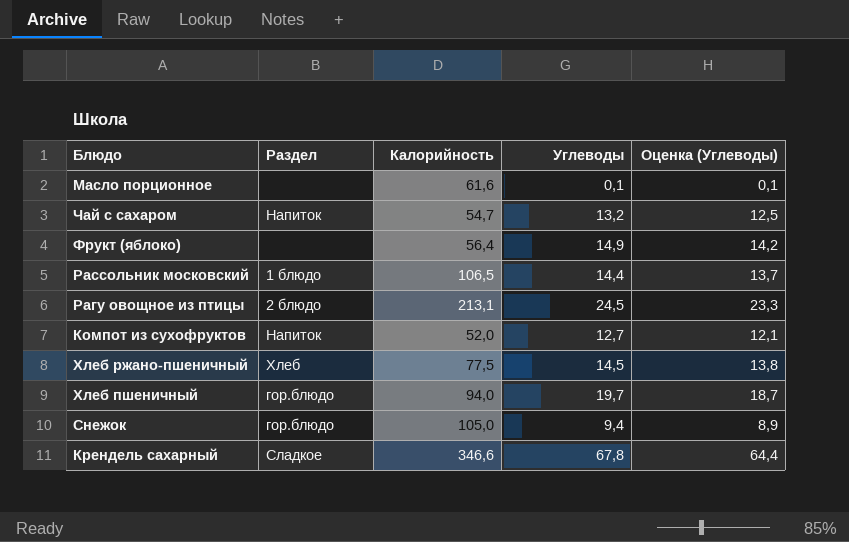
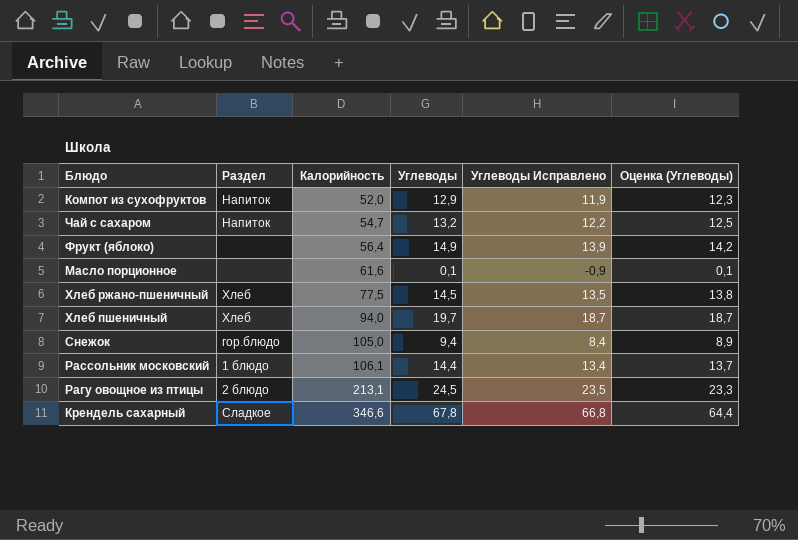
row order: none -> Калорийность ascending
column Углеводы Исправлено | formula: none -> [Углеводы] - 1
Компот из сухофруктов | Углеводы: 12,7 -> 12,9
Компот из сухофруктов | Оценка (Углеводы): 12,1 -> 12,3
Хлеб пшеничный | Раздел: гор.блюдо -> Хлеб
Рассольник московский | Калорийность: 106,5 -> 106,1

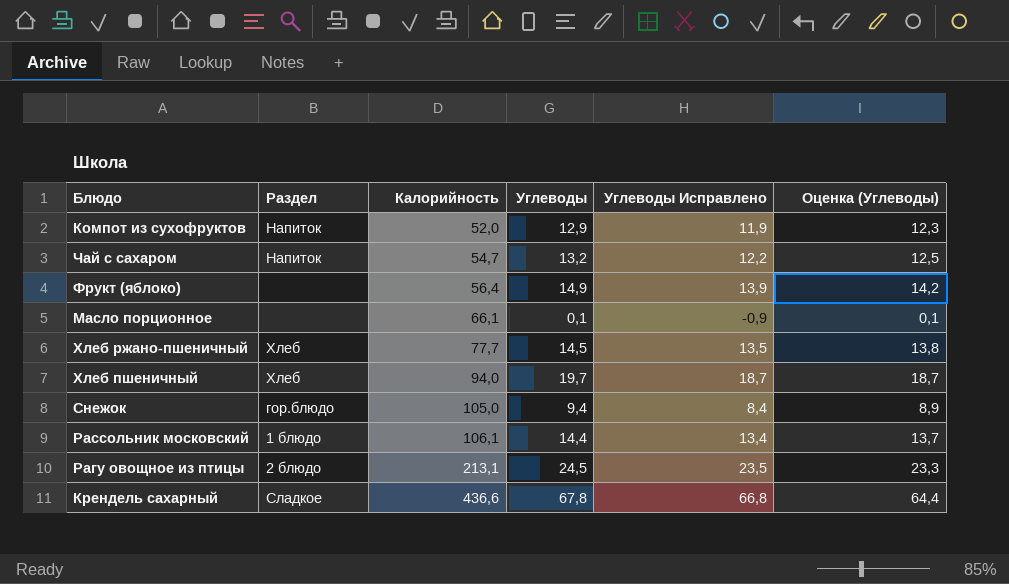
Масло порционное | Калорийность: 61,6 -> 66,1
Хлеб ржано-пшеничный | Калорийность: 77,5 -> 77,7
Крендель сахарный | Калорийность: 346,6 -> 436,6

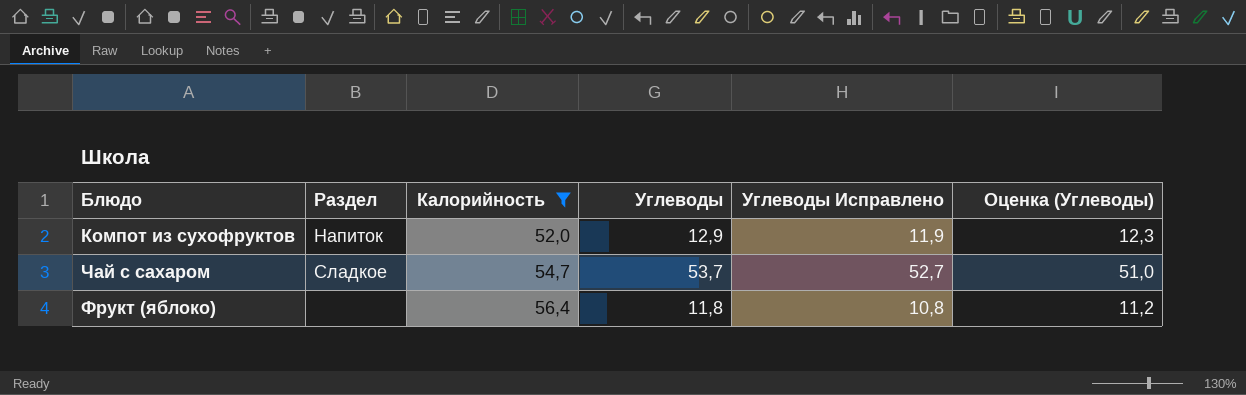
filter: none -> Калорийность <= 56,4
Чай с сахаром | Раздел: Напиток -> Сладкое
Чай с сахаром | Углеводы: 13,2 -> 53,7
Чай с сахаром | Углеводы Исправлено: 12,2 -> 52,7
Чай с сахаром | Оценка (Углеводы): 12,5 -> 51,0
Фрукт (яблоко) | Углеводы: 14,9 -> 11,8
Фрукт (яблоко) | Углеводы Исправлено: 13,9 -> 10,8
Фрукт (яблоко) | Оценка (Углеводы): 14,2 -> 11,2

